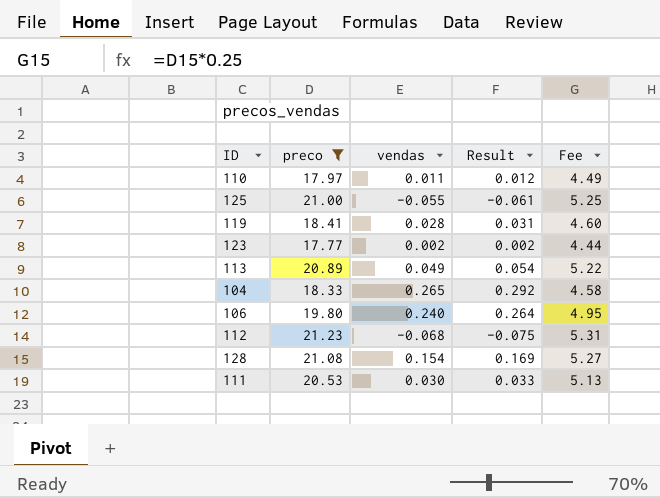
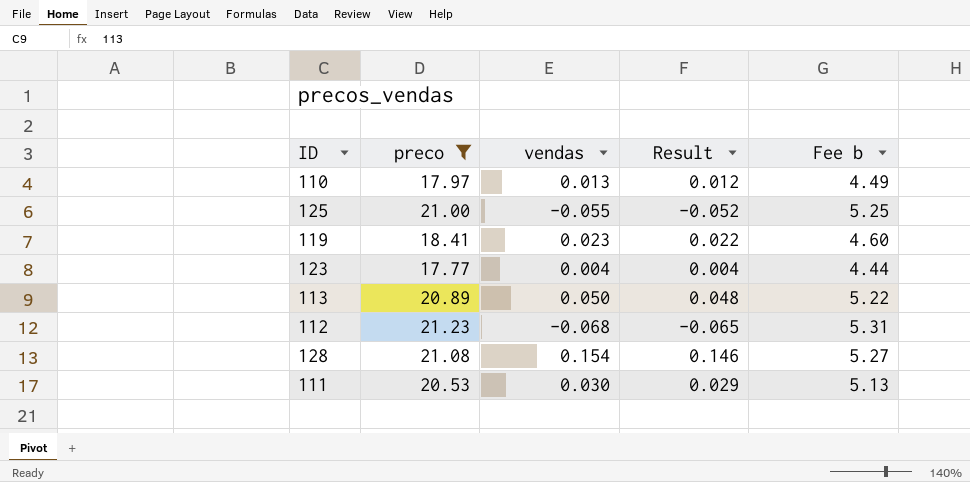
column Result | formula: [vendas] * 1.1 -> [vendas] * 0.95
column name: Fee -> Fee b
row 104: 18.33 | 0.265 | 0.292 | 4.58 -> none
row 106: 19.80 | 0.240 | 0.264 | 4.95 -> none
110 | vendas: 0.011 -> 0.013
119 | vendas: 0.028 -> 0.023
123 | vendas: 0.002 -> 0.004
113 | vendas: 0.049 -> 0.050

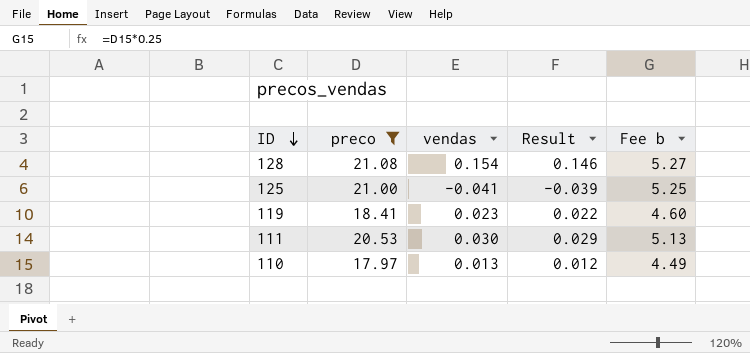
row order: none -> ID descending
row 123: 17.77 | 0.004 | 0.004 | 4.44 -> none
row 113: 20.89 | 0.050 | 0.048 | 5.22 -> none
row 112: 21.23 | -0.068 | -0.065 | 5.31 -> none
125 | vendas: -0.055 -> -0.041
125 | Result: -0.052 -> -0.039

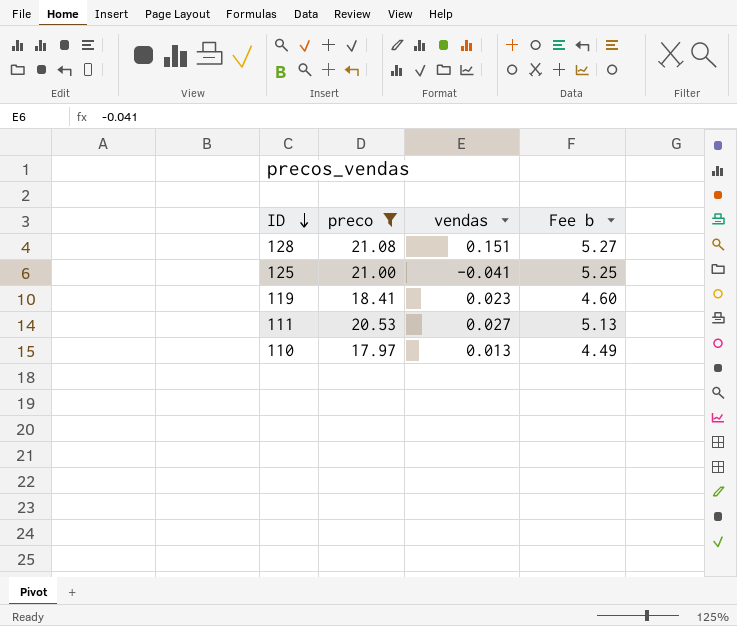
column Result | formula: [vendas] * 0.95 -> none
128 | vendas: 0.154 -> 0.151
111 | vendas: 0.030 -> 0.027

